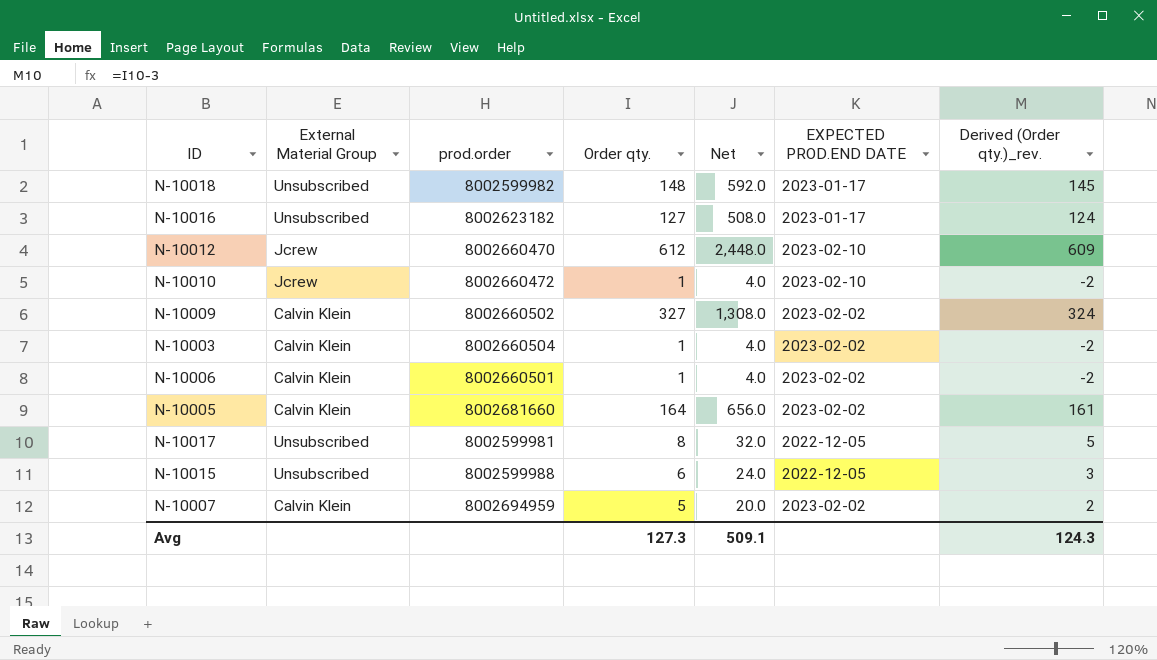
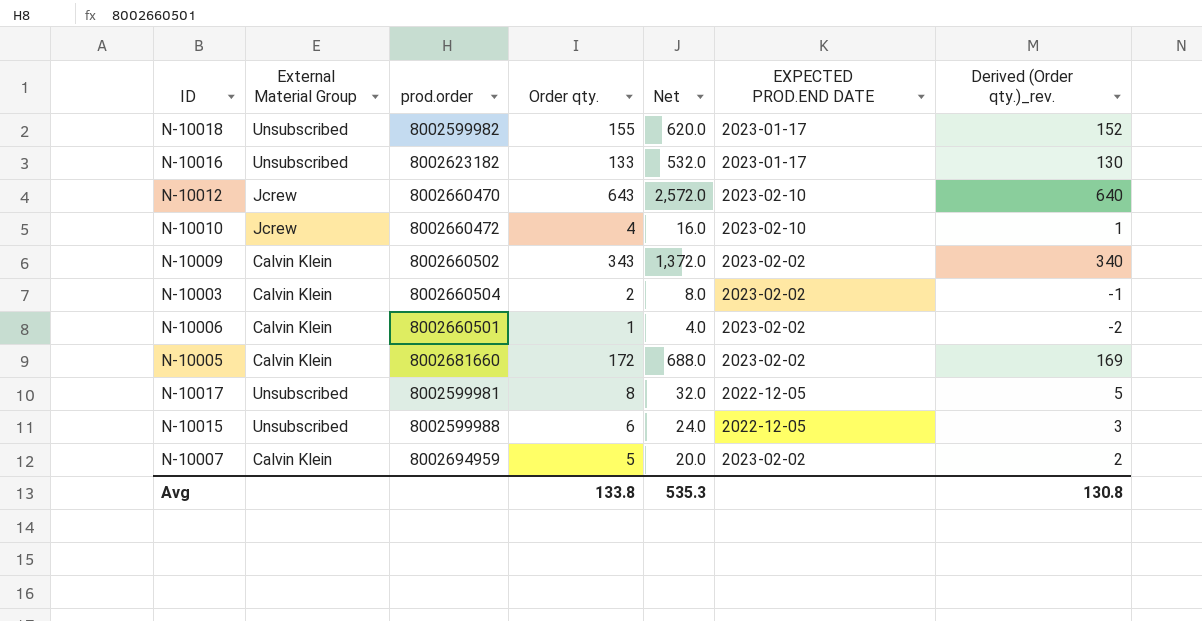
N-10018 | Order qty.: 148 -> 155
N-10018 | Net: 592.0 -> 620.0
N-10018 | Derived (Order qty.)_rev.: 145 -> 152
N-10016 | Order qty.: 127 -> 133
N-10016 | Net: 508.0 -> 532.0
N-10016 | Derived (Order qty.)_rev.: 124 -> 130
N-10012 | Order qty.: 612 -> 643
N-10012 | Net: 2,448.0 -> 2,572.0
N-10012 | Derived (Order qty.)_rev.: 609 -> 640
N-10010 | Order qty.: 1 -> 4
N-10010 | Net: 4.0 -> 16.0
N-10010 | Derived (Order qty.)_rev.: -2 -> 1
N-10009 | Order qty.: 327 -> 343
N-10009 | Net: 1,308.0 -> 1,372.0
N-10009 | Derived (Order qty.)_rev.: 324 -> 340
N-10003 | Order qty.: 1 -> 2
N-10003 | Net: 4.0 -> 8.0
N-10003 | Derived (Order qty.)_rev.: -2 -> -1
N-10005 | Order qty.: 164 -> 172
N-10005 | Net: 656.0 -> 688.0
N-10005 | Derived (Order qty.)_rev.: 161 -> 169
Avg | Order qty.: 127.3 -> 133.8
Avg | Net: 509.1 -> 535.3
Avg | Derived (Order qty.)_rev.: 124.3 -> 130.8

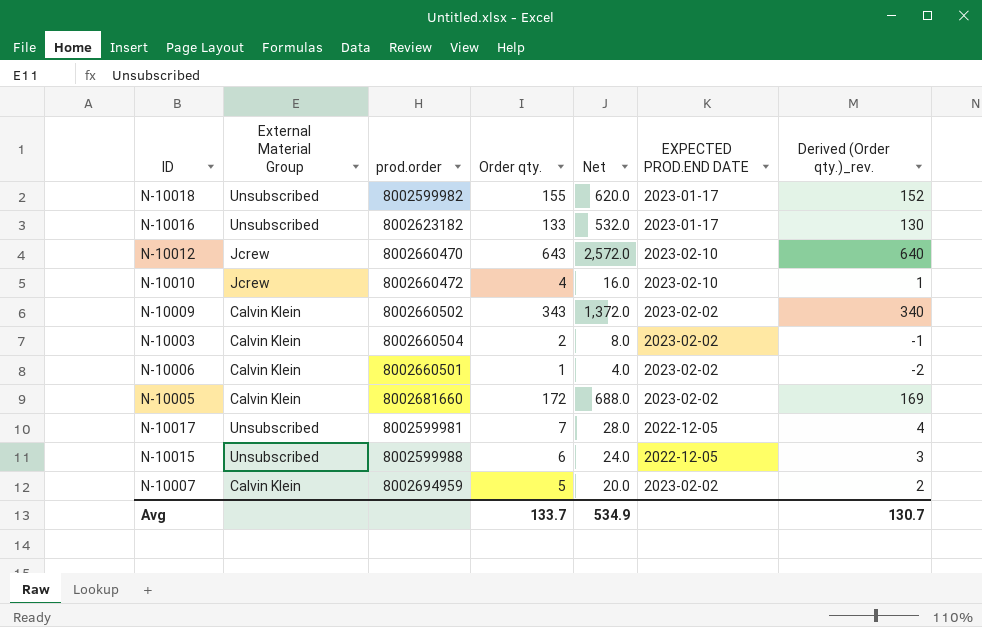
N-10017 | Order qty.: 8 -> 7
N-10017 | Net: 32.0 -> 28.0
N-10017 | Derived (Order qty.)_rev.: 5 -> 4
Avg | Order qty.: 133.8 -> 133.7
Avg | Net: 535.3 -> 534.9
Avg | Derived (Order qty.)_rev.: 130.8 -> 130.7

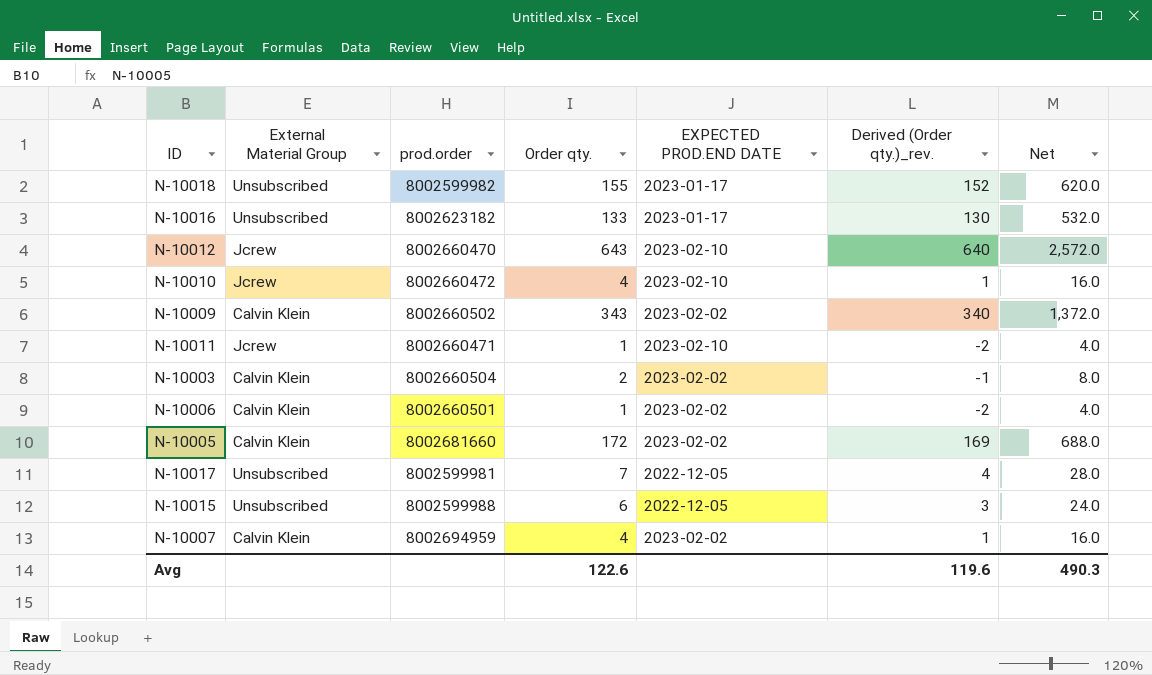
column Net | position: 5 -> 7
row N-10011: none -> Jcrew | 8002660471 | 1 | 2023-02-10 | -2 | 4.0
N-10007 | Order qty.: 5 -> 4
N-10007 | Derived (Order qty.)_rev.: 2 -> 1
N-10007 | Net: 20.0 -> 16.0
Avg | Order qty.: 133.7 -> 122.6
Avg | Derived (Order qty.)_rev.: 130.7 -> 119.6
Avg | Net: 534.9 -> 490.3

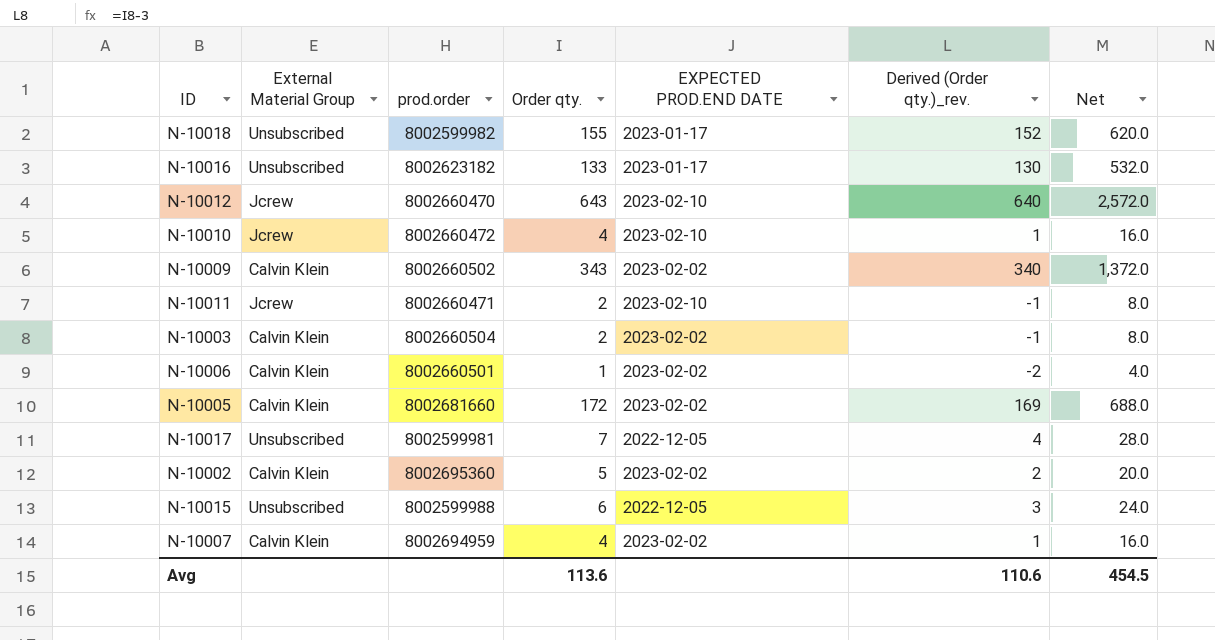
N-10011 | Order qty.: 1 -> 2
N-10011 | Derived (Order qty.)_rev.: -2 -> -1
N-10011 | Net: 4.0 -> 8.0
row N-10002: none -> Calvin Klein | 8002695360 | 5 | 2023-02-02 | 2 | 20.0
Avg | Order qty.: 122.6 -> 113.6
Avg | Derived (Order qty.)_rev.: 119.6 -> 110.6
Avg | Net: 490.3 -> 454.5

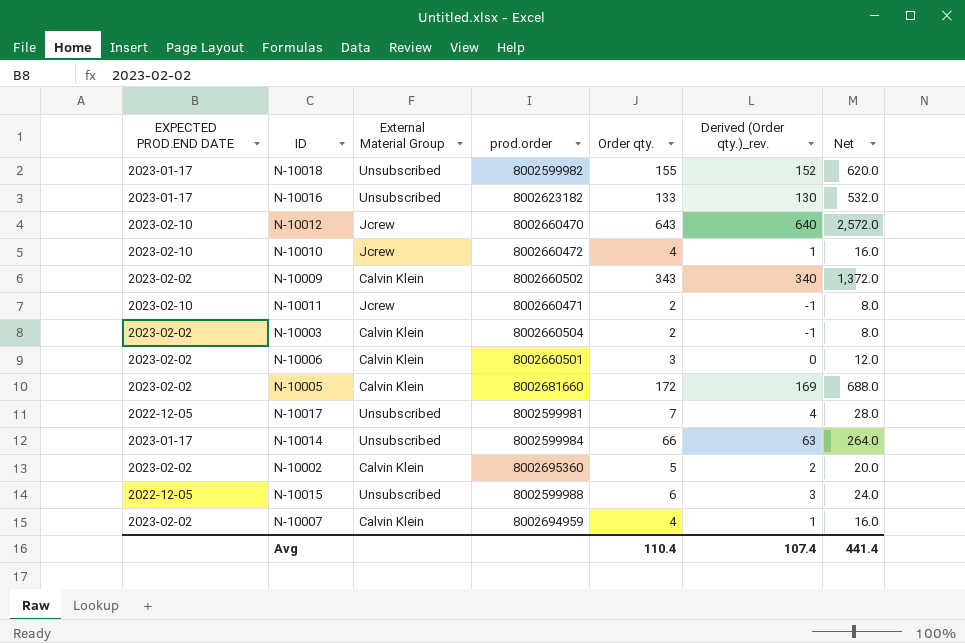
column EXPECTED PROD.END DATE | position: 5 -> 1
N-10006 | Order qty.: 1 -> 3
N-10006 | Derived (Order qty.)_rev.: -2 -> 0
N-10006 | Net: 4.0 -> 12.0
row N-10014: none -> 2023-01-17 | Unsubscribed | 8002599984 | 66 | 63 | 264.0
Avg | Order qty.: 113.6 -> 110.4
Avg | Derived (Order qty.)_rev.: 110.6 -> 107.4
Avg | Net: 454.5 -> 441.4

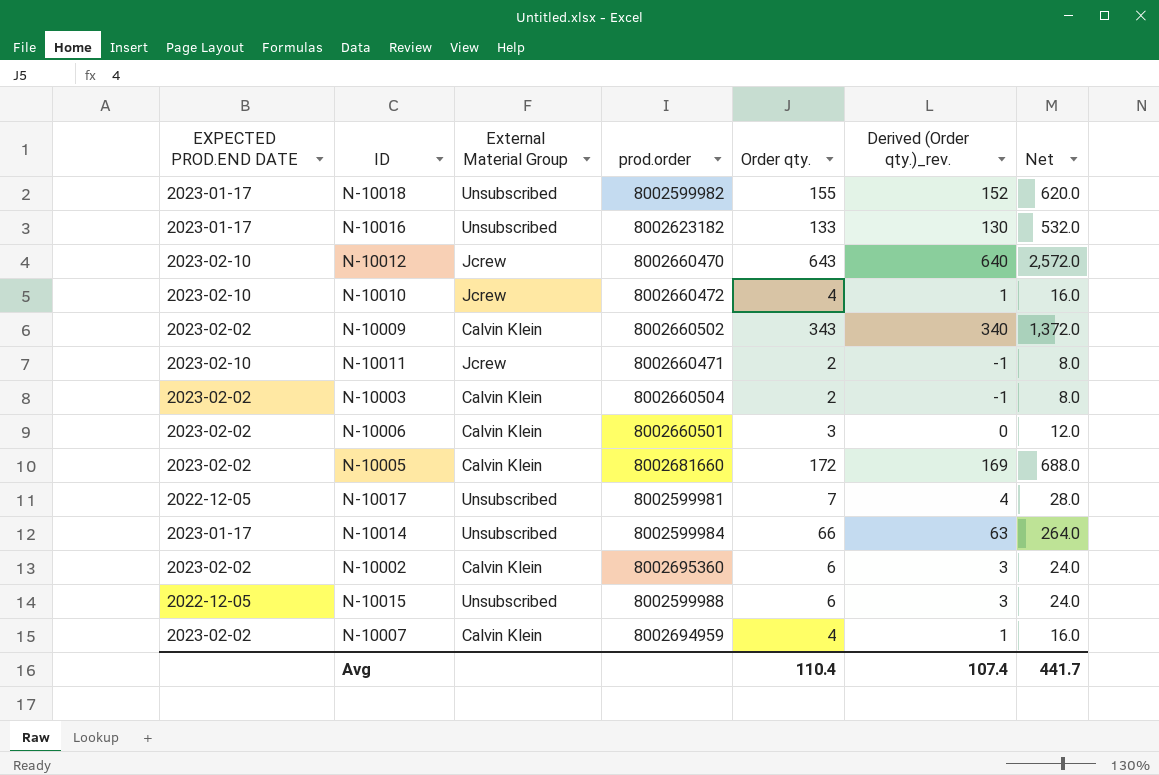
N-10002 | Order qty.: 5 -> 6
N-10002 | Derived (Order qty.)_rev.: 2 -> 3
N-10002 | Net: 20.0 -> 24.0
Avg | Net: 441.4 -> 441.7

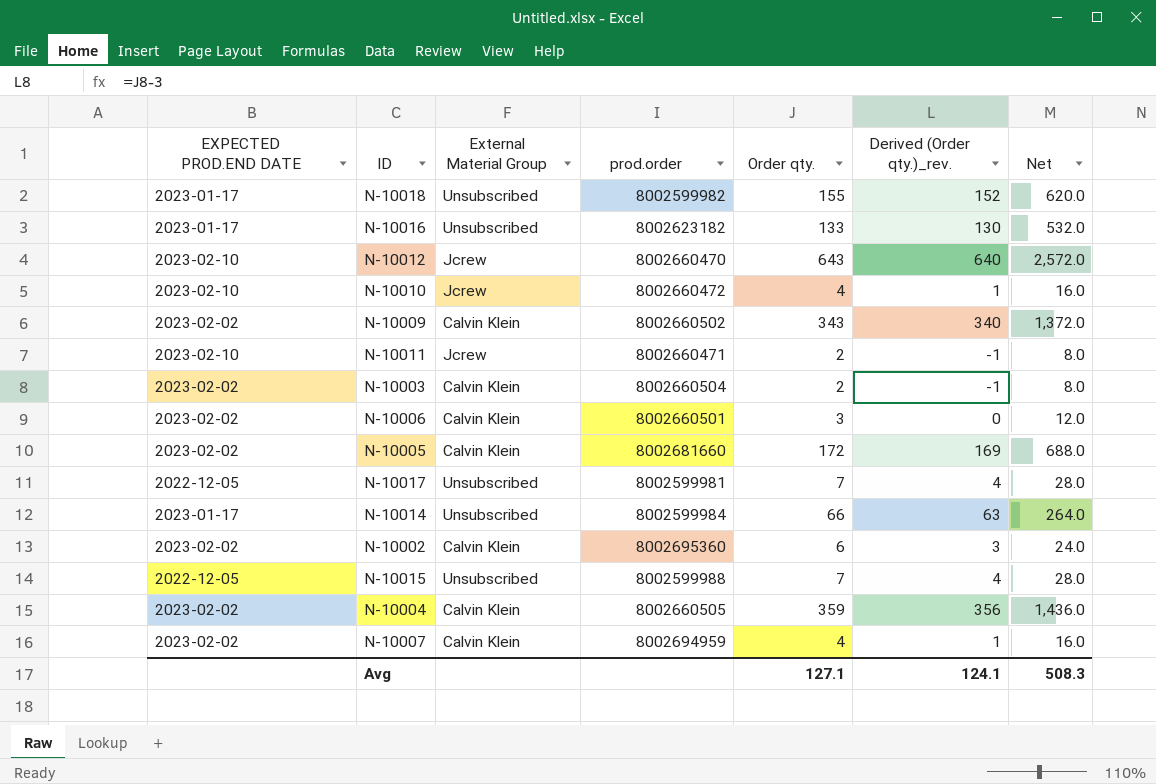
N-10015 | Order qty.: 6 -> 7
N-10015 | Derived (Order qty.)_rev.: 3 -> 4
N-10015 | Net: 24.0 -> 28.0
row N-10004: none -> 2023-02-02 | Calvin Klein | 8002660505 | 359 | 356 | 1,436.0
Avg | Order qty.: 110.4 -> 127.1
Avg | Derived (Order qty.)_rev.: 107.4 -> 124.1
Avg | Net: 441.7 -> 508.3

